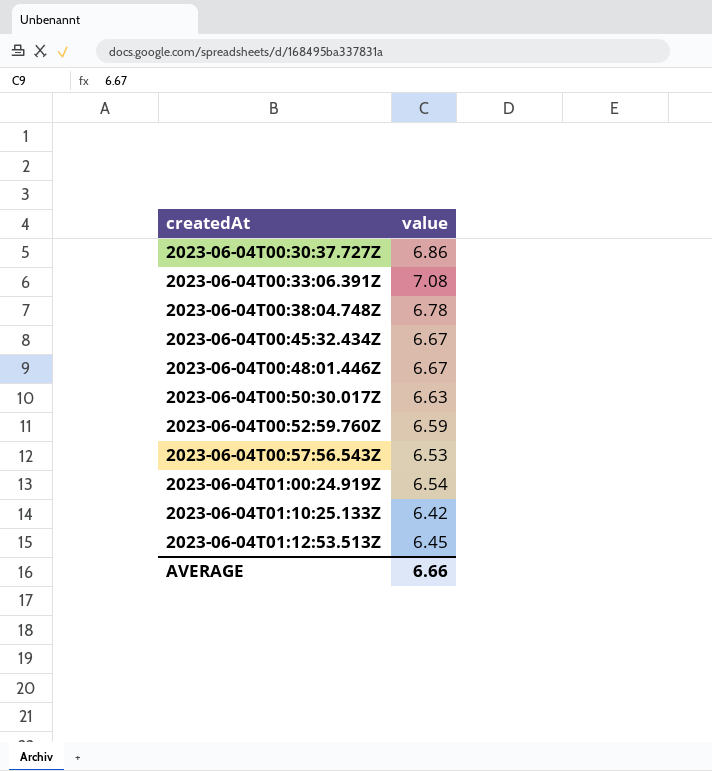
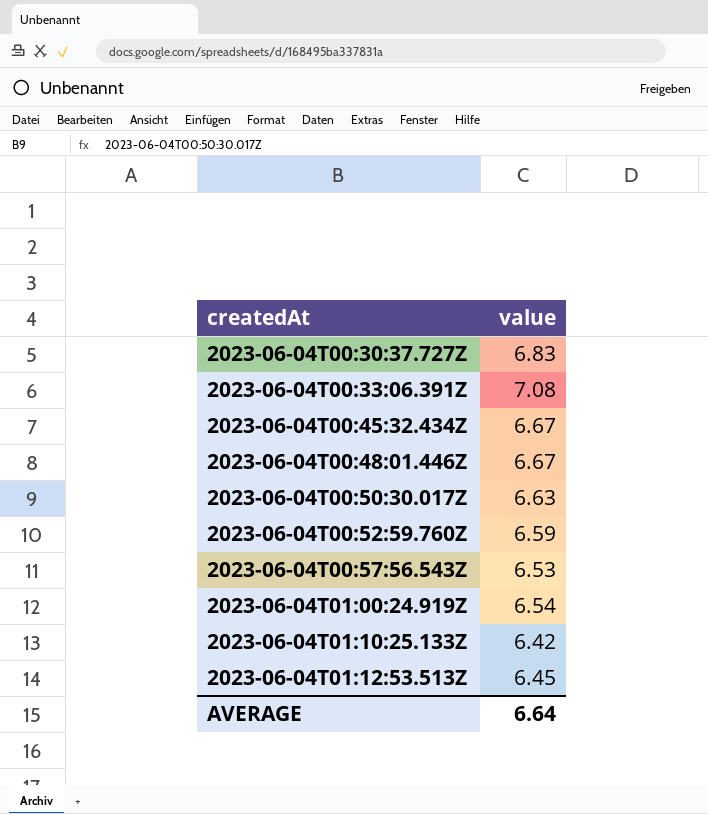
row 2023-06-04T00:38:04.748Z: 6.78 -> none
2023-06-04T00:30:37.727Z | value: 6.86 -> 6.83
AVERAGE | value: 6.66 -> 6.64

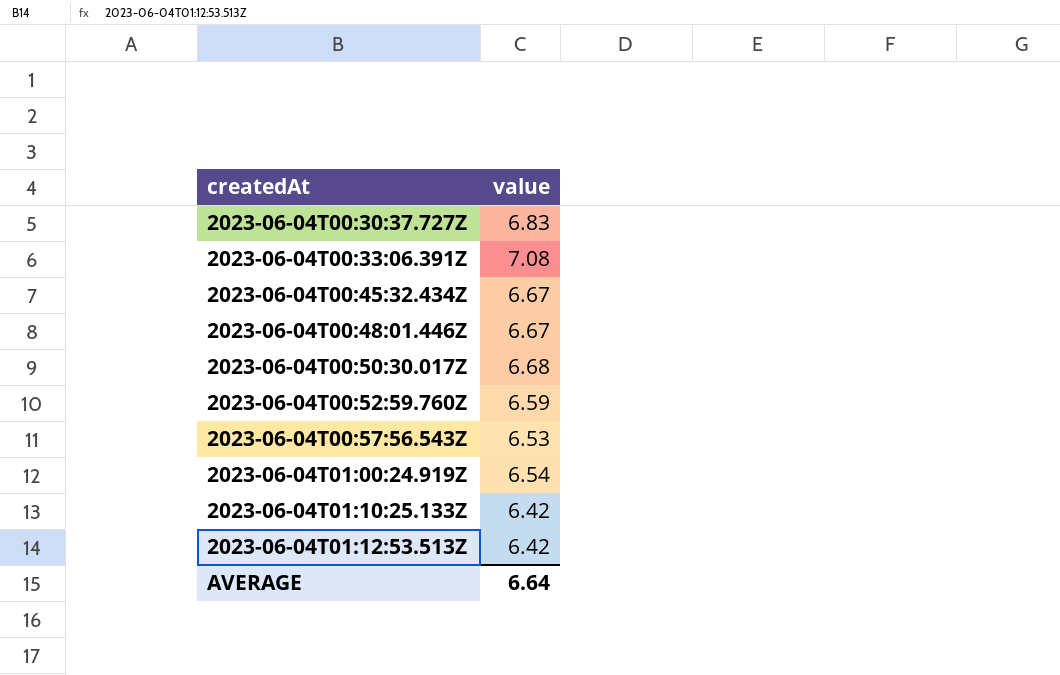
2023-06-04T00:50:30.017Z | value: 6.63 -> 6.68
2023-06-04T01:12:53.513Z | value: 6.45 -> 6.42

